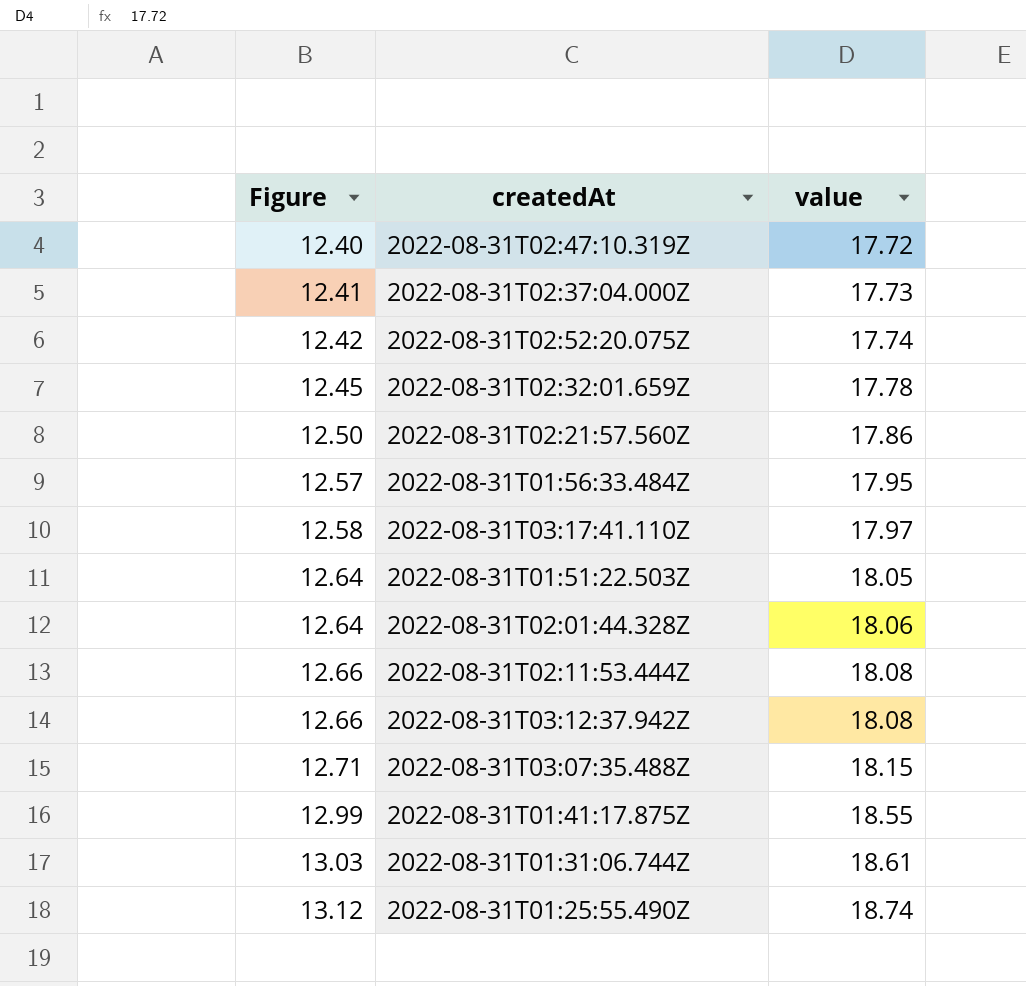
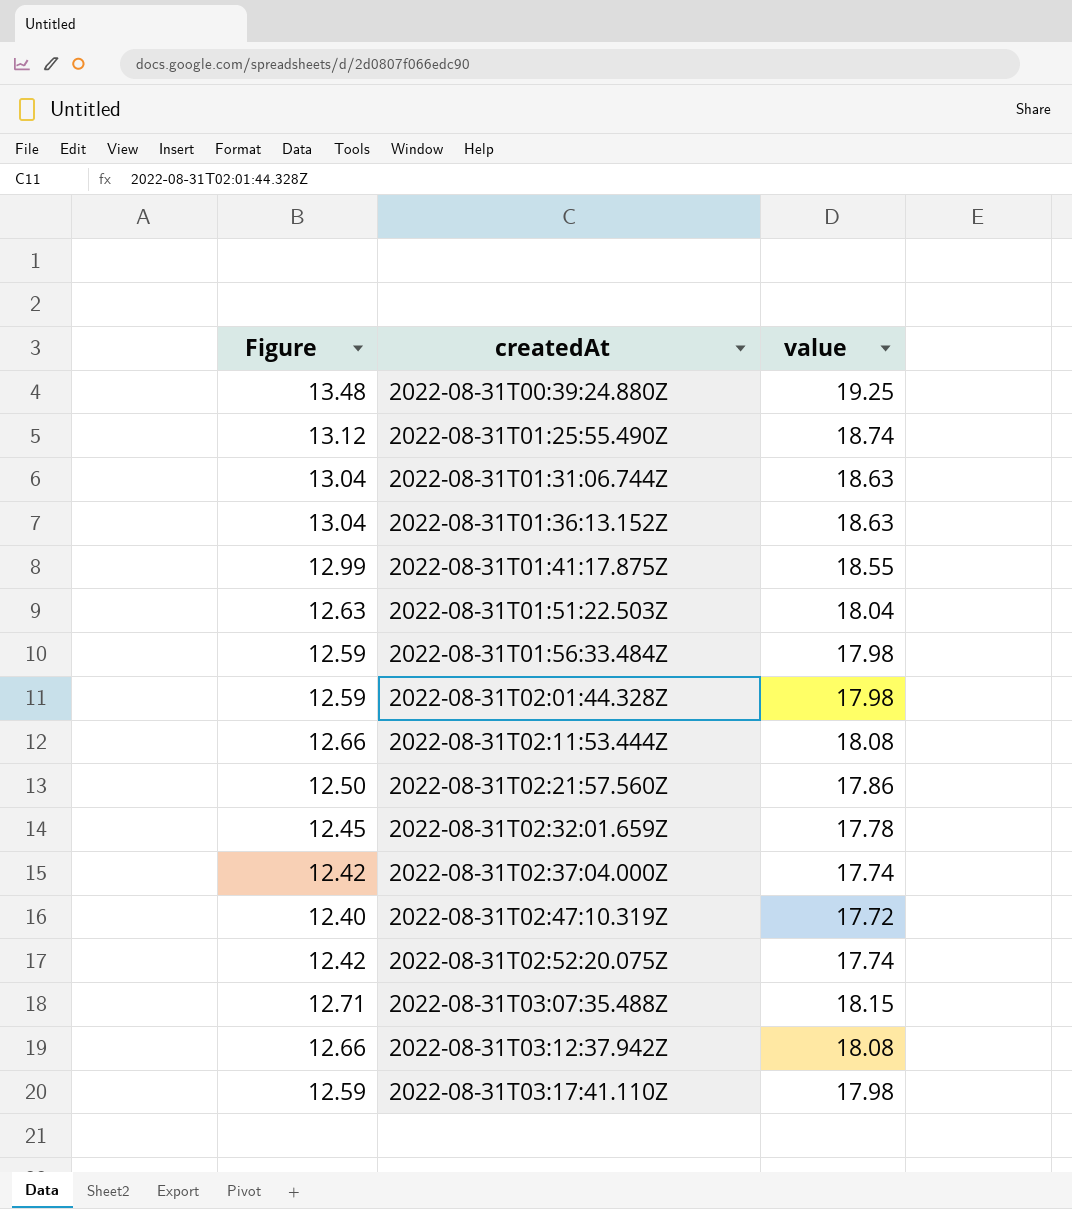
row order: Figure ascending -> createdAt ascending
row 2022-08-31T00:39:24.880Z: none -> 13.48 | 19.25
2022-08-31T01:31:06.744Z | Figure: 13.03 -> 13.04
2022-08-31T01:31:06.744Z | value: 18.61 -> 18.63
row 2022-08-31T01:36:13.152Z: none -> 13.04 | 18.63
2022-08-31T01:51:22.503Z | Figure: 12.64 -> 12.63
2022-08-31T01:51:22.503Z | value: 18.05 -> 18.04
2022-08-31T01:56:33.484Z | Figure: 12.57 -> 12.59
2022-08-31T01:56:33.484Z | value: 17.95 -> 17.98
2022-08-31T02:01:44.328Z | Figure: 12.64 -> 12.59
2022-08-31T02:01:44.328Z | value: 18.06 -> 17.98
2022-08-31T02:37:04.000Z | Figure: 12.41 -> 12.42
2022-08-31T02:37:04.000Z | value: 17.73 -> 17.74
2022-08-31T03:17:41.110Z | Figure: 12.58 -> 12.59
2022-08-31T03:17:41.110Z | value: 17.97 -> 17.98

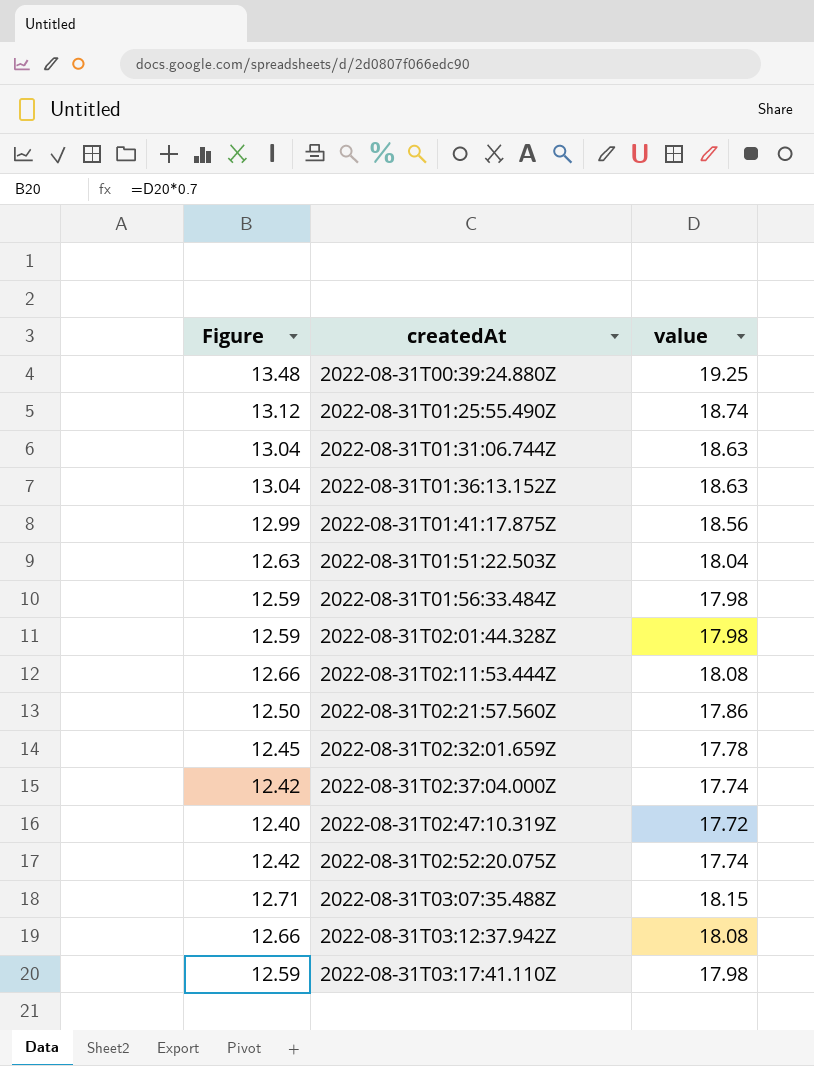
2022-08-31T01:41:17.875Z | value: 18.55 -> 18.56

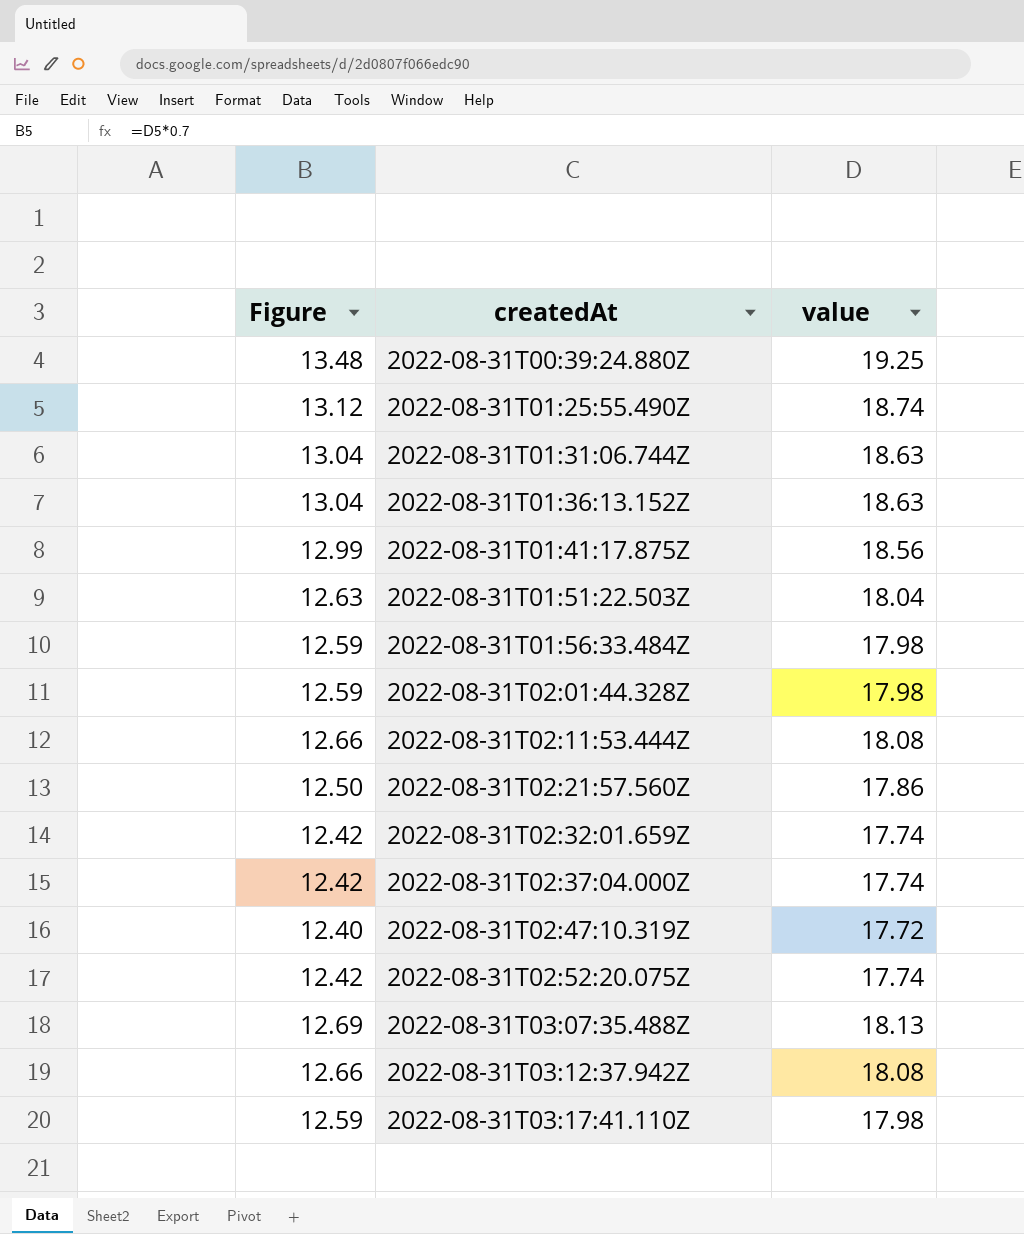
2022-08-31T02:32:01.659Z | Figure: 12.45 -> 12.42
2022-08-31T02:32:01.659Z | value: 17.78 -> 17.74
2022-08-31T03:07:35.488Z | Figure: 12.71 -> 12.69
2022-08-31T03:07:35.488Z | value: 18.15 -> 18.13

